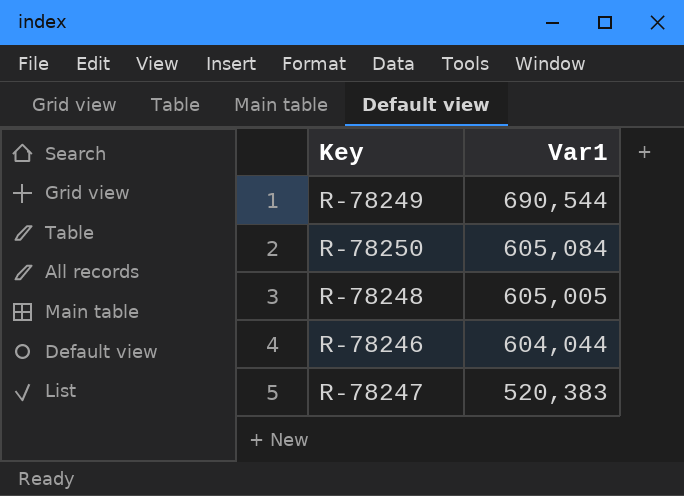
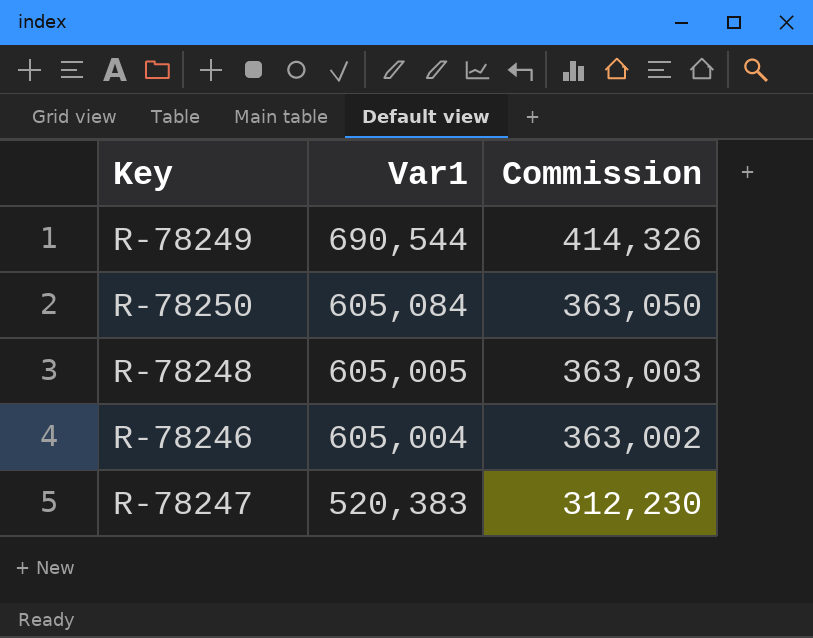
column Commission | formula: none -> [Var1] * 0.6
R-78246 | Var1: 604,044 -> 605,004

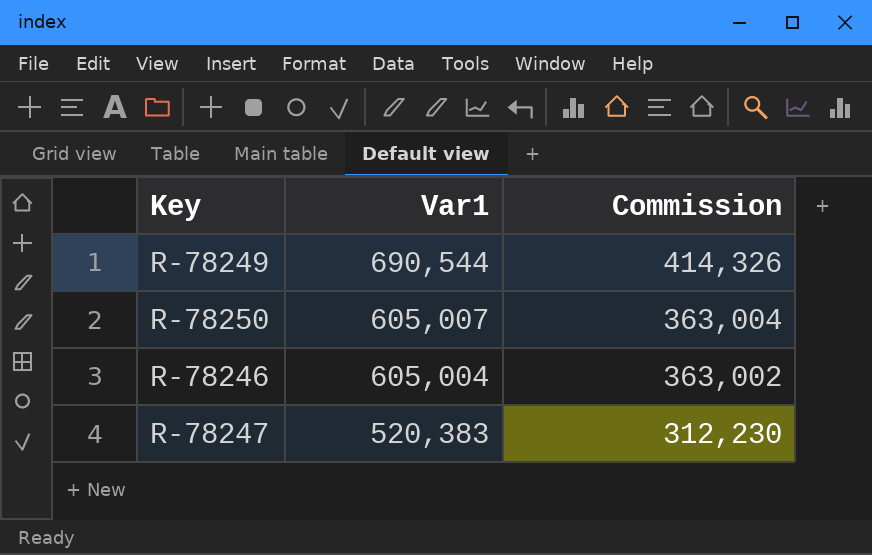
row R-78248: 605,005 | 363,003 -> none
R-78250 | Var1: 605,084 -> 605,007
R-78250 | Commission: 363,050 -> 363,004

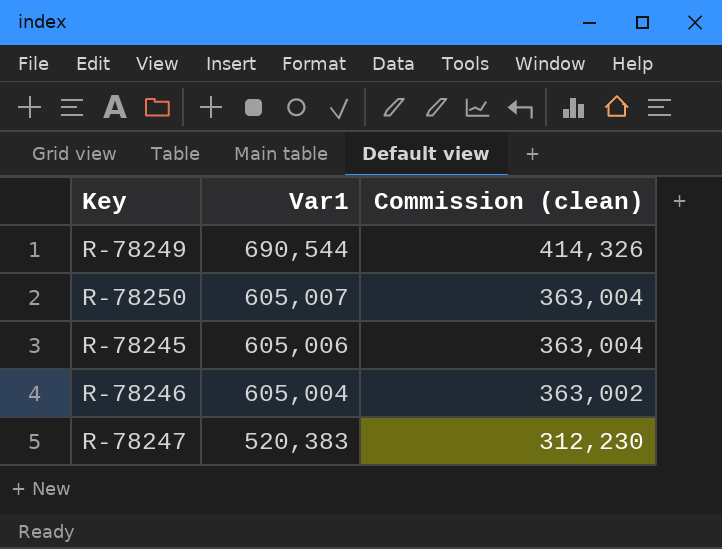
column name: Commission -> Commission (clean)
row R-78245: none -> 605,006 | 363,004

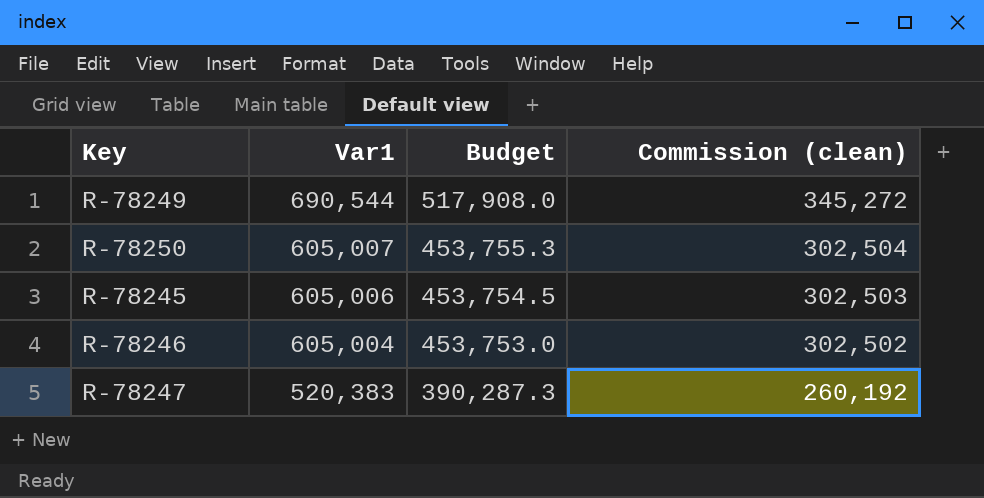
column Budget | formula: none -> [Var1] * 0.75
column Commission (clean) | formula: [Var1] * 0.6 -> [Var1] * 0.5

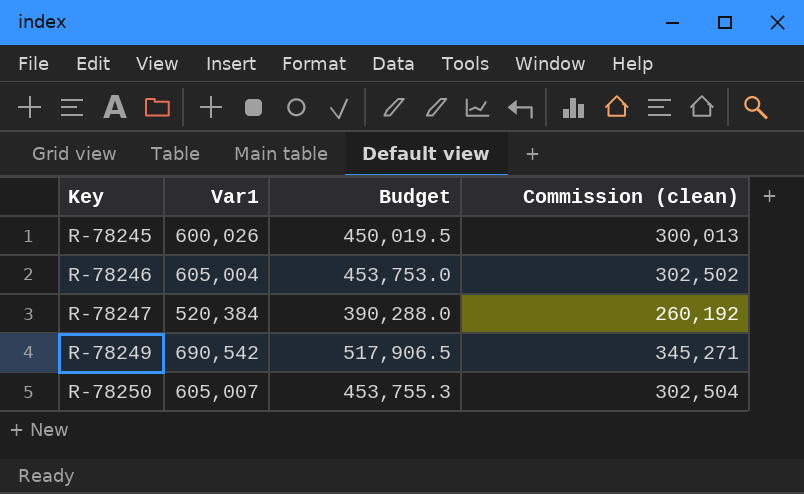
row order: Var1 descending -> Key ascending
R-78245 | Var1: 605,006 -> 600,026
R-78245 | Budget: 453,754.5 -> 450,019.5
R-78245 | Commission (clean): 302,503 -> 300,013
R-78247 | Var1: 520,383 -> 520,384
R-78247 | Budget: 390,287.3 -> 390,288.0
R-78249 | Var1: 690,544 -> 690,542
R-78249 | Budget: 517,908.0 -> 517,906.5
R-78249 | Commission (clean): 345,272 -> 345,271

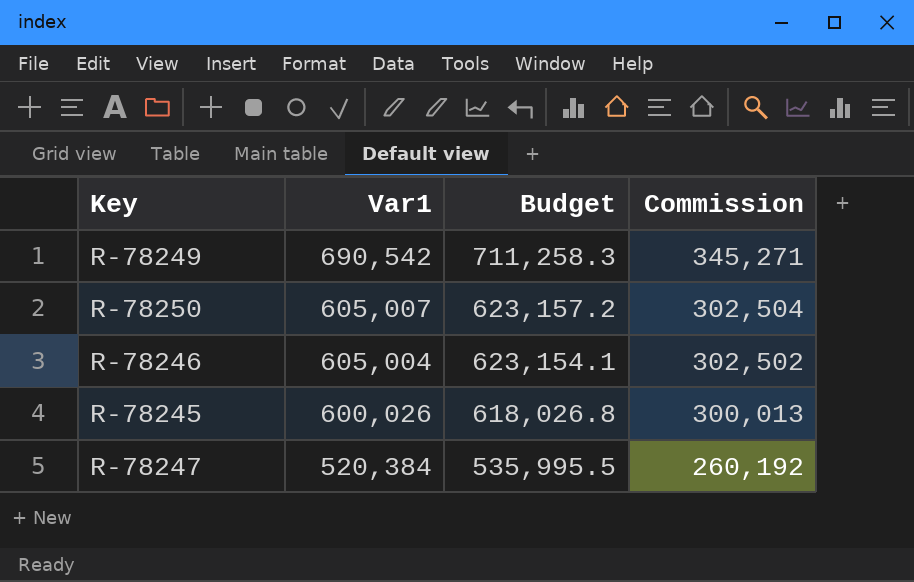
row order: Key ascending -> Var1 descending
column Budget | formula: [Var1] * 0.75 -> [Var1] * 1.03
column name: Commission (clean) -> Commission

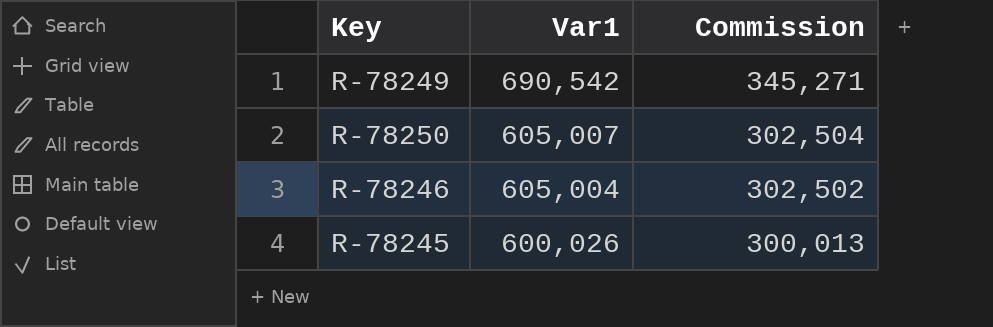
column Budget | formula: [Var1] * 1.03 -> none
row R-78247: 520,384 | 535,995.5 | 260,192 -> none

